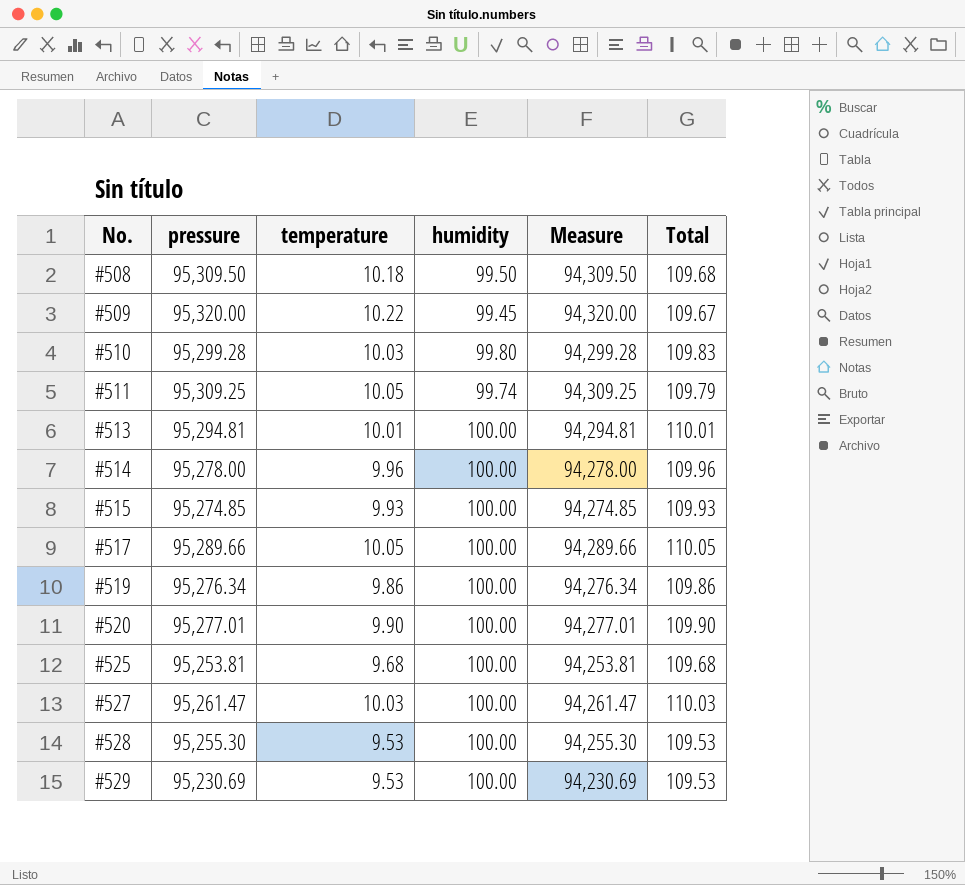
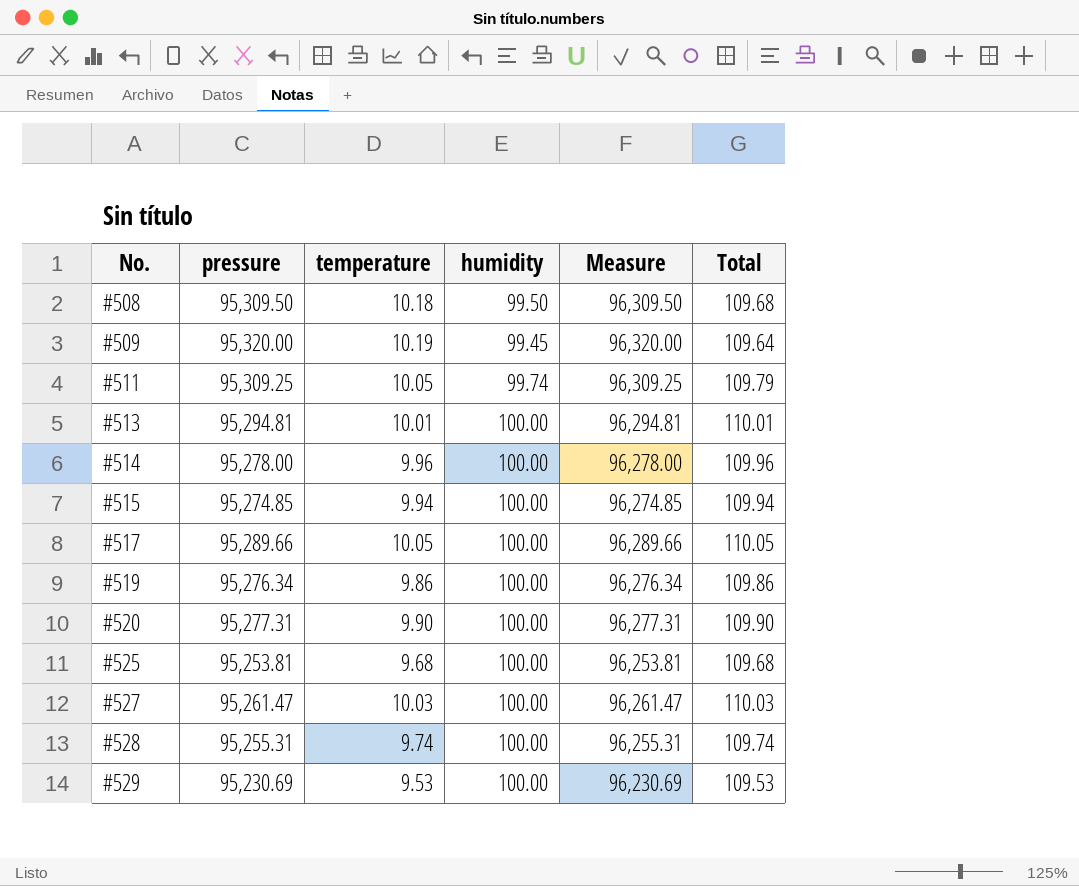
column Measure | formula: [pressure] - 1000 -> [pressure] + 1000
row #510: 95,299.28 | 10.03 | 99.80 | 94,299.28 | 109.83 -> none
#509 | temperature: 10.22 -> 10.19
#509 | Total: 109.67 -> 109.64
#515 | temperature: 9.93 -> 9.94
#515 | Total: 109.93 -> 109.94
#520 | pressure: 95,277.01 -> 95,277.31
#528 | pressure: 95,255.30 -> 95,255.31
#528 | temperature: 9.53 -> 9.74
#528 | Total: 109.53 -> 109.74

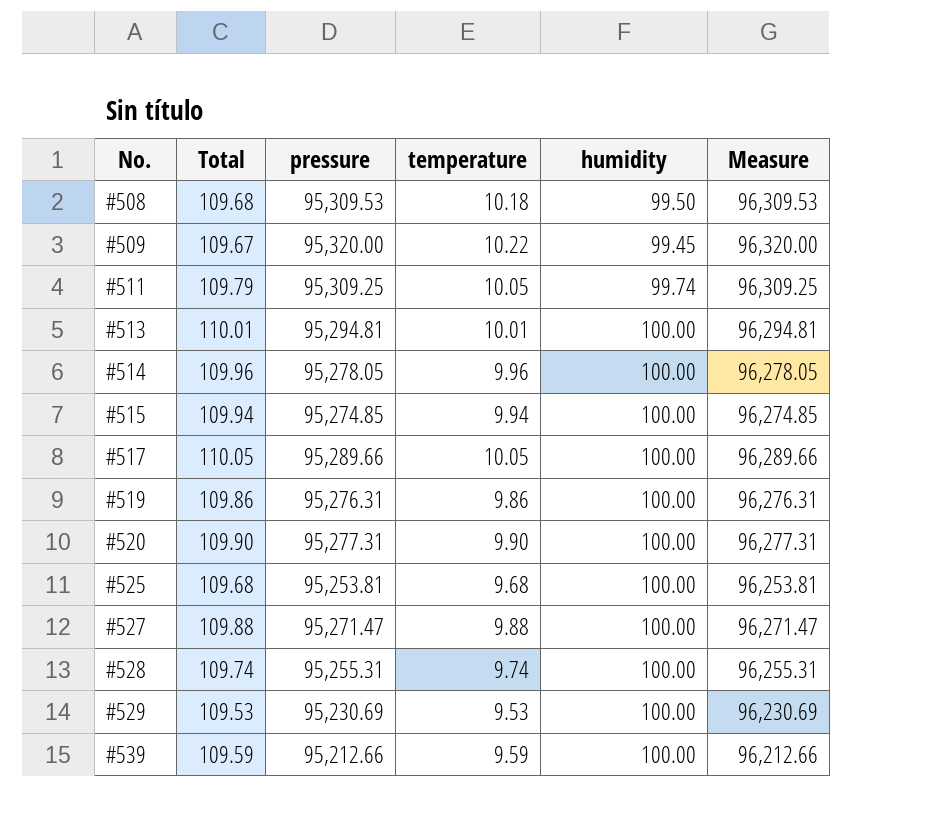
column Total | position: 6 -> 2
#508 | pressure: 95,309.50 -> 95,309.53
#508 | Measure: 96,309.50 -> 96,309.53
#509 | Total: 109.64 -> 109.67
#509 | temperature: 10.19 -> 10.22
#514 | pressure: 95,278.00 -> 95,278.05
#514 | Measure: 96,278.00 -> 96,278.05
#519 | pressure: 95,276.34 -> 95,276.31
#519 | Measure: 96,276.34 -> 96,276.31
#527 | Total: 110.03 -> 109.88
#527 | pressure: 95,261.47 -> 95,271.47
#527 | temperature: 10.03 -> 9.88
#527 | Measure: 96,261.47 -> 96,271.47
row #539: none -> 109.59 | 95,212.66 | 9.59 | 100.00 | 96,212.66

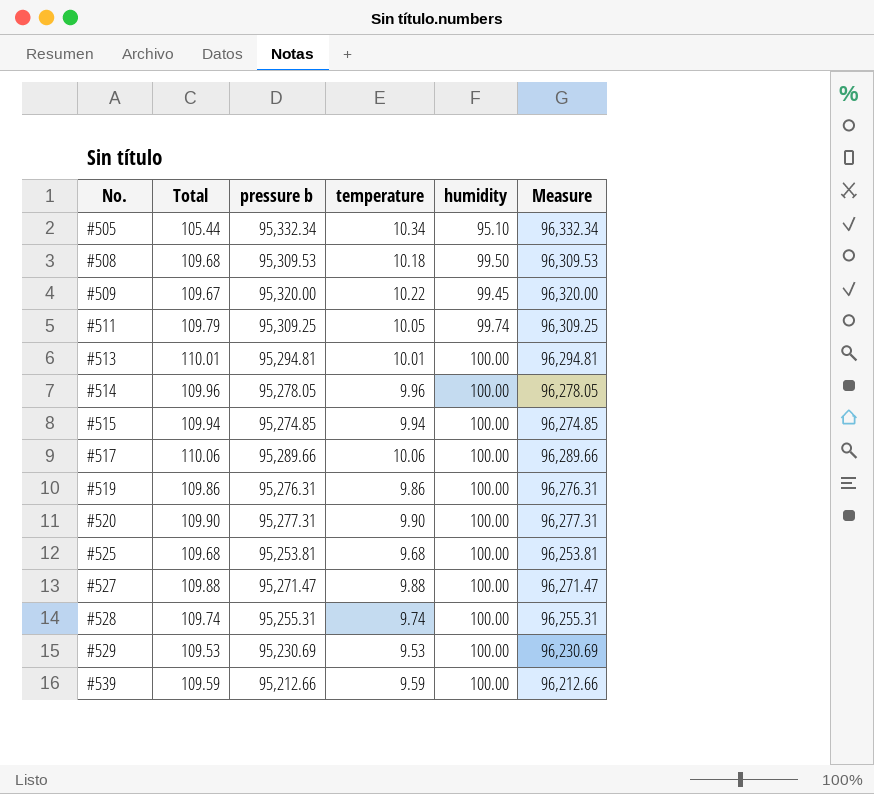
column name: pressure -> pressure b
row #505: none -> 105.44 | 95,332.34 | 10.34 | 95.10 | 96,332.34
#517 | Total: 110.05 -> 110.06
#517 | temperature: 10.05 -> 10.06

